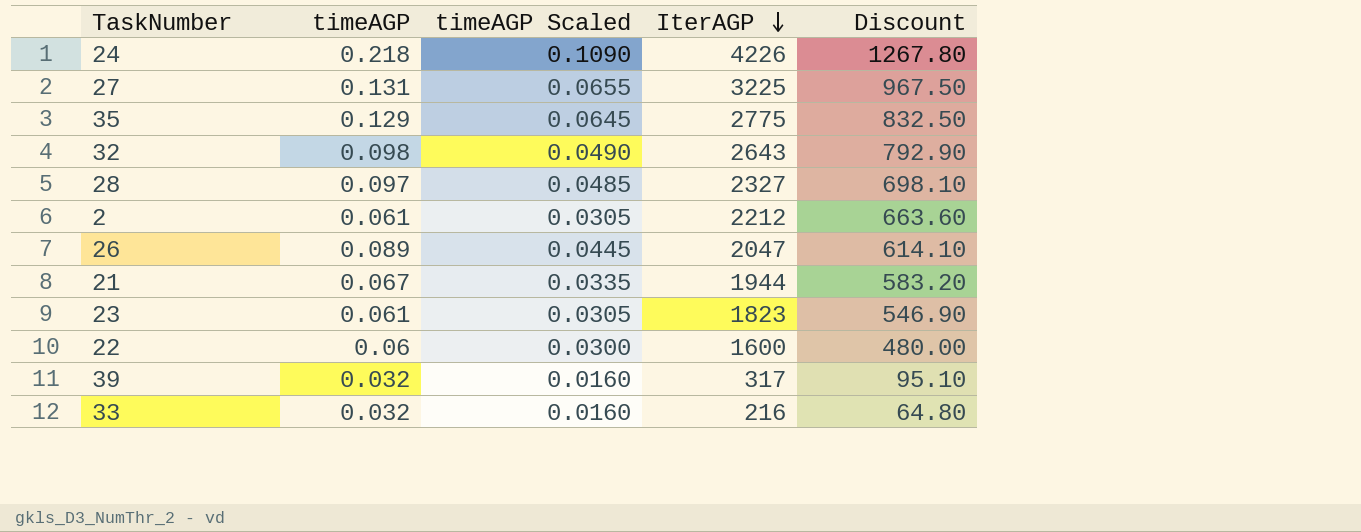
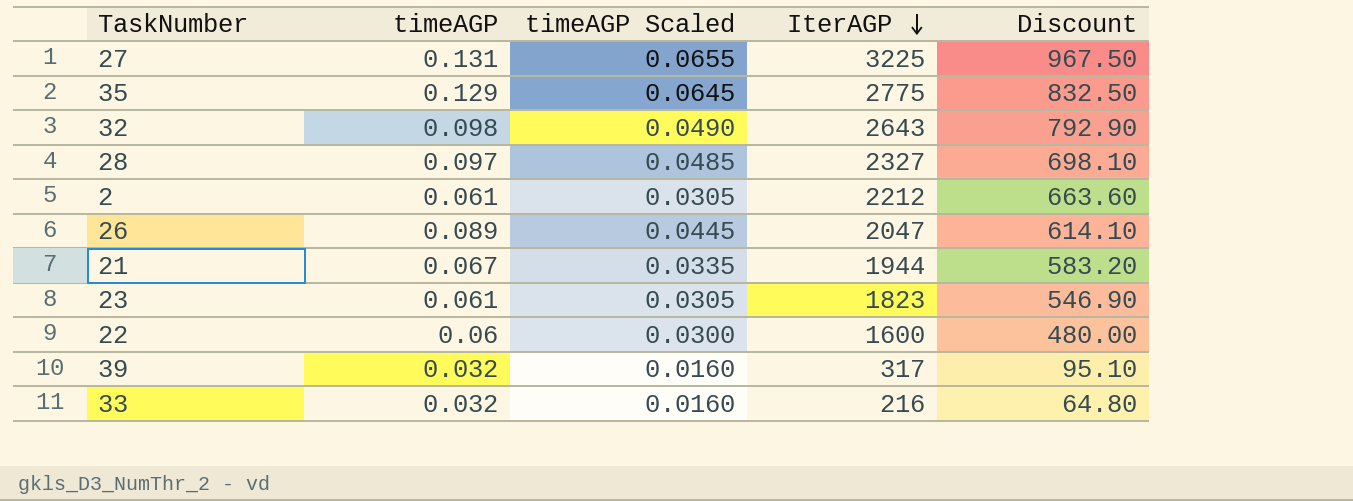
row 24: 0.218 | 0.1090 | 4226 | 1267.80 -> none

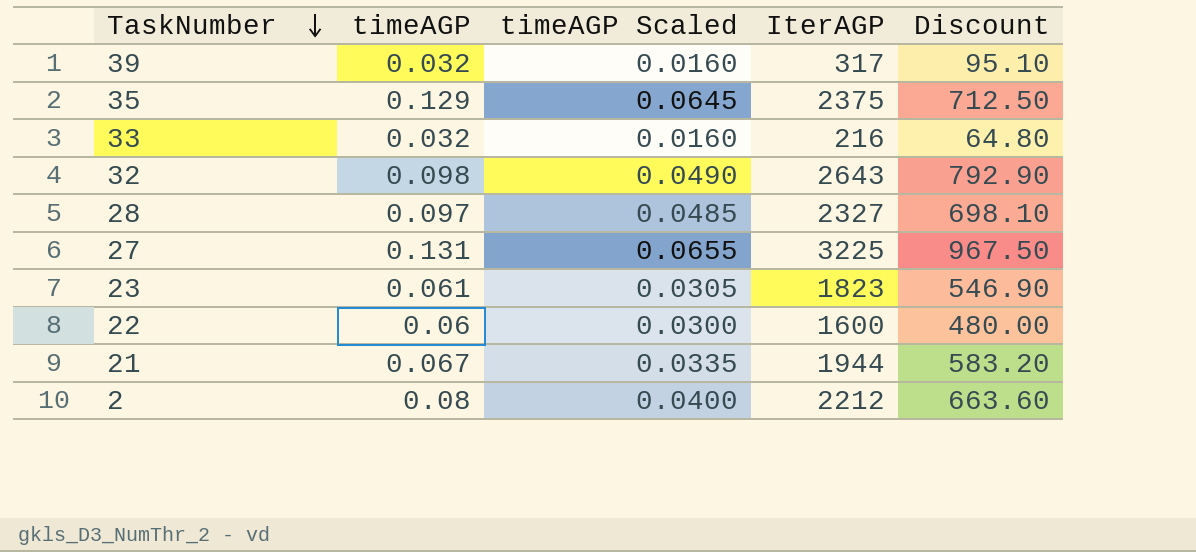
row order: IterAGP descending -> TaskNumber descending
row 26: 0.089 | 0.0445 | 2047 | 614.10 -> none
35 | IterAGP: 2775 -> 2375
35 | Discount: 832.50 -> 712.50
2 | timeAGP: 0.061 -> 0.08
2 | timeAGP Scaled: 0.0305 -> 0.0400

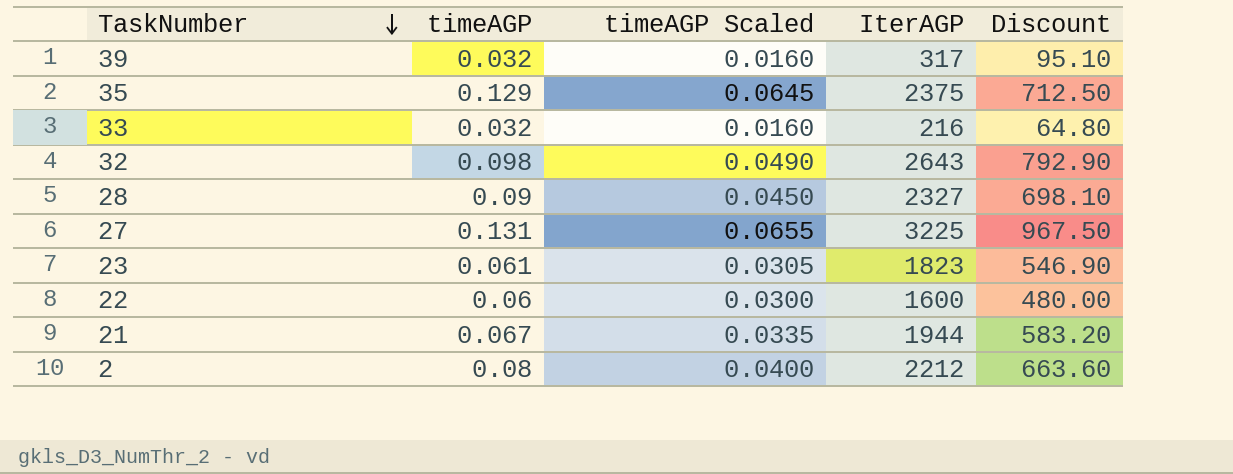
28 | timeAGP: 0.097 -> 0.09
28 | timeAGP Scaled: 0.0485 -> 0.0450

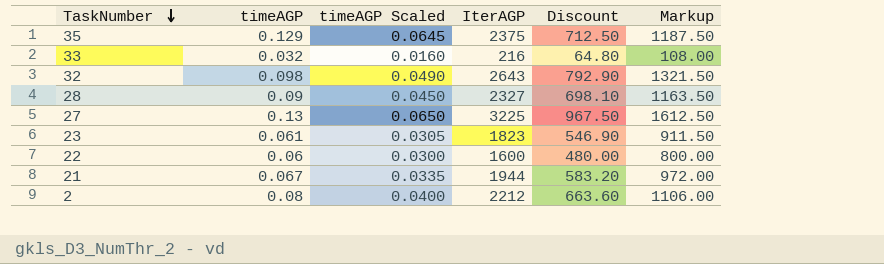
column Markup | formula: none -> [IterAGP] * 0.5
row 39: 0.032 | 0.0160 | 317 | 95.10 -> none
27 | timeAGP: 0.131 -> 0.13
27 | timeAGP Scaled: 0.0655 -> 0.0650

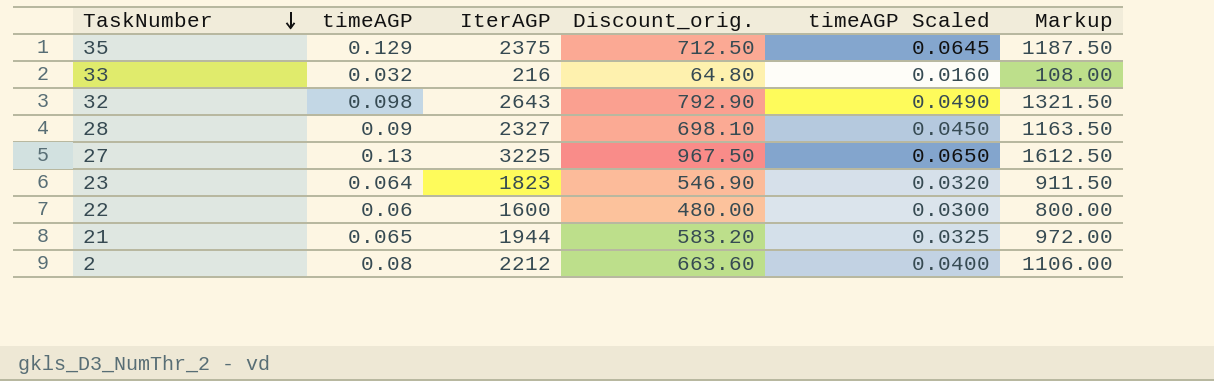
column name: Discount -> Discount_orig.
column timeAGP Scaled | position: 3 -> 5
23 | timeAGP: 0.061 -> 0.064
23 | timeAGP Scaled: 0.0305 -> 0.0320
21 | timeAGP: 0.067 -> 0.065
21 | timeAGP Scaled: 0.0335 -> 0.0325

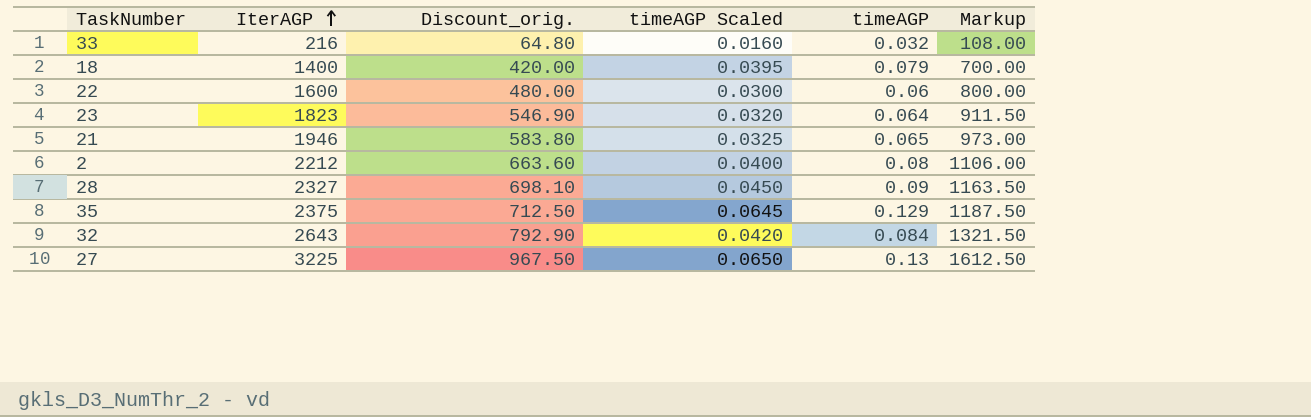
row order: TaskNumber descending -> IterAGP ascending
column timeAGP | position: 2 -> 5
row 18: none -> 1400 | 420.00 | 0.0395 | 0.079 | 700.00
21 | IterAGP: 1944 -> 1946
21 | Discount_orig.: 583.20 -> 583.80
21 | Markup: 972.00 -> 973.00
32 | timeAGP Scaled: 0.0490 -> 0.0420
32 | timeAGP: 0.098 -> 0.084

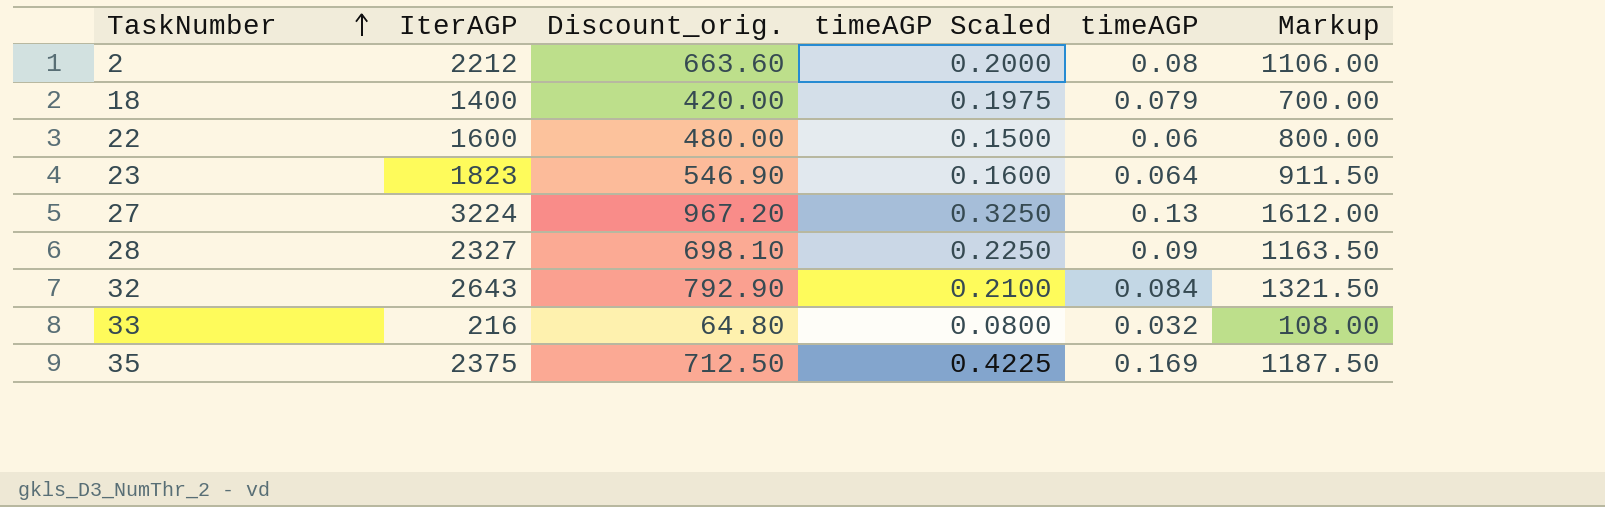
row order: IterAGP ascending -> TaskNumber ascending
column timeAGP Scaled | formula: [timeAGP] * 0.5 -> [timeAGP] * 2.5
row 21: 1946 | 583.80 | 0.0325 | 0.065 | 973.00 -> none
27 | IterAGP: 3225 -> 3224
27 | Discount_orig.: 967.50 -> 967.20
27 | Markup: 1612.50 -> 1612.00
35 | timeAGP: 0.129 -> 0.169

